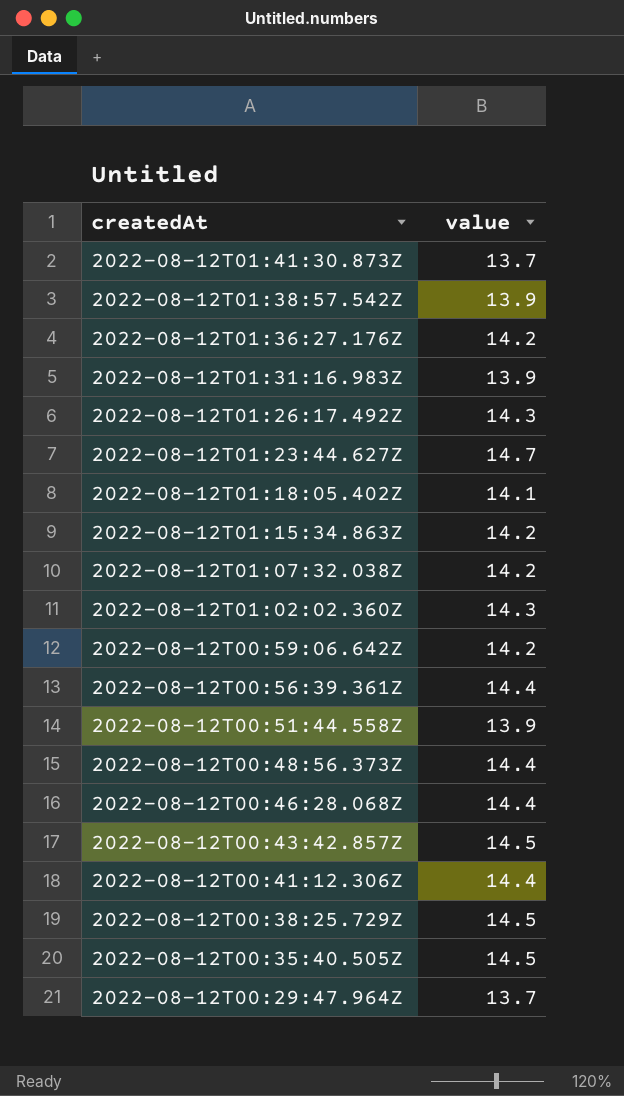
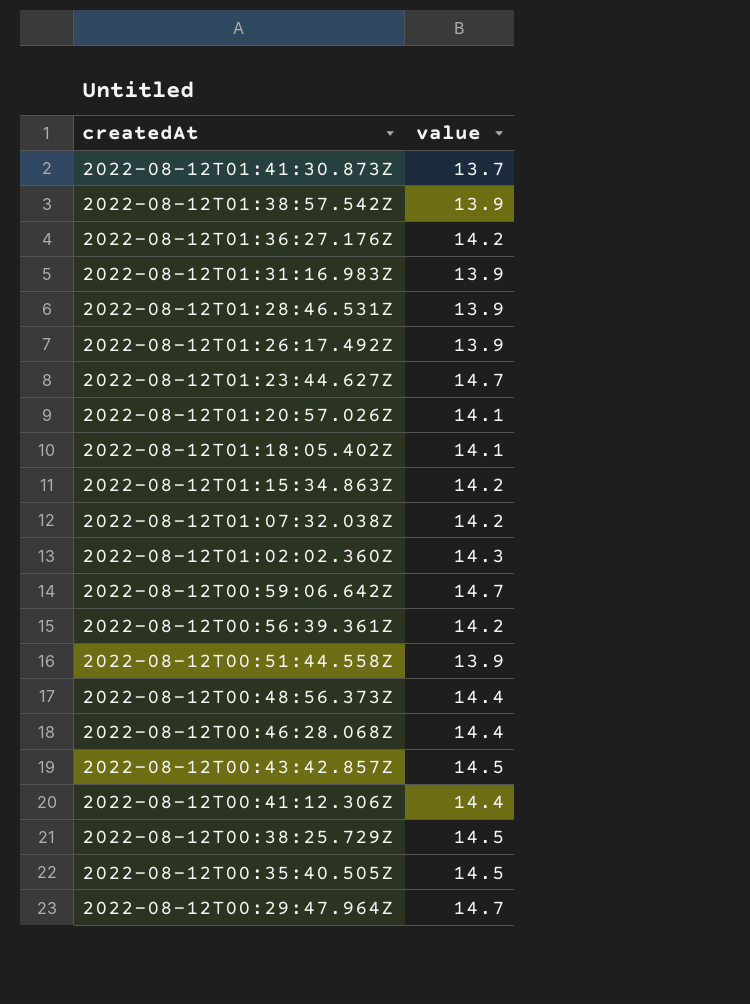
row 2022-08-12T01:28:46.531Z: none -> 13.9
2022-08-12T01:26:17.492Z | value: 14.3 -> 13.9
row 2022-08-12T01:20:57.026Z: none -> 14.1
2022-08-12T00:59:06.642Z | value: 14.2 -> 14.7
2022-08-12T00:56:39.361Z | value: 14.4 -> 14.2
2022-08-12T00:29:47.964Z | value: 13.7 -> 14.7

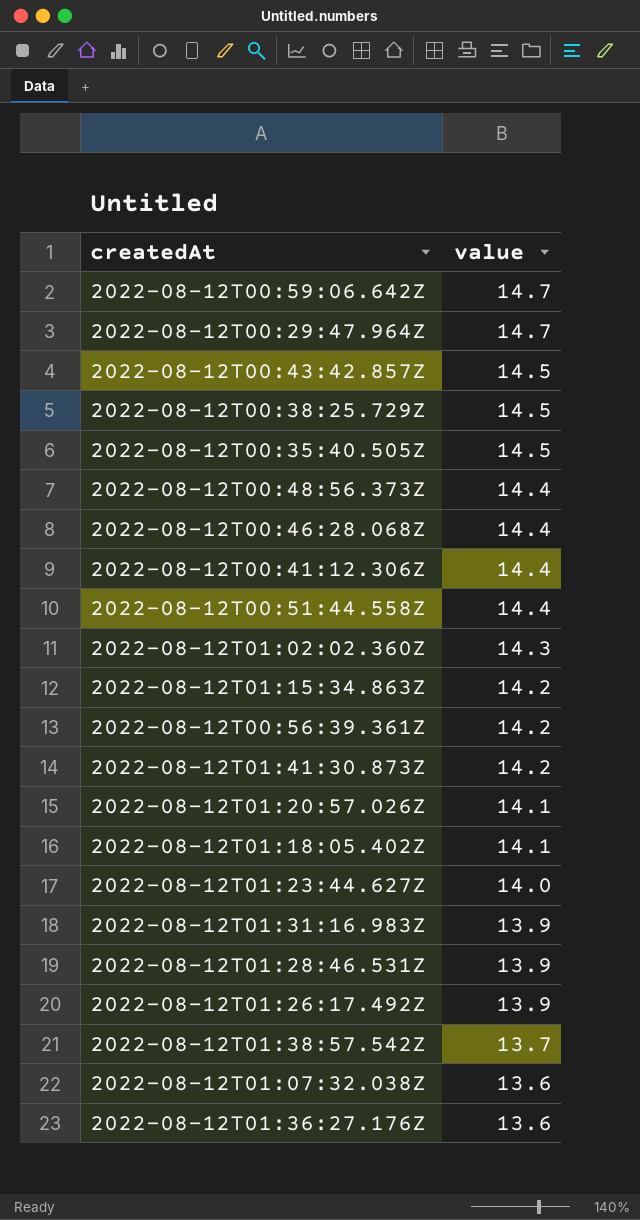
row order: createdAt descending -> value descending
2022-08-12T00:51:44.558Z | value: 13.9 -> 14.4
2022-08-12T01:41:30.873Z | value: 13.7 -> 14.2
2022-08-12T01:23:44.627Z | value: 14.7 -> 14.0
2022-08-12T01:38:57.542Z | value: 13.9 -> 13.7
2022-08-12T01:07:32.038Z | value: 14.2 -> 13.6
2022-08-12T01:36:27.176Z | value: 14.2 -> 13.6

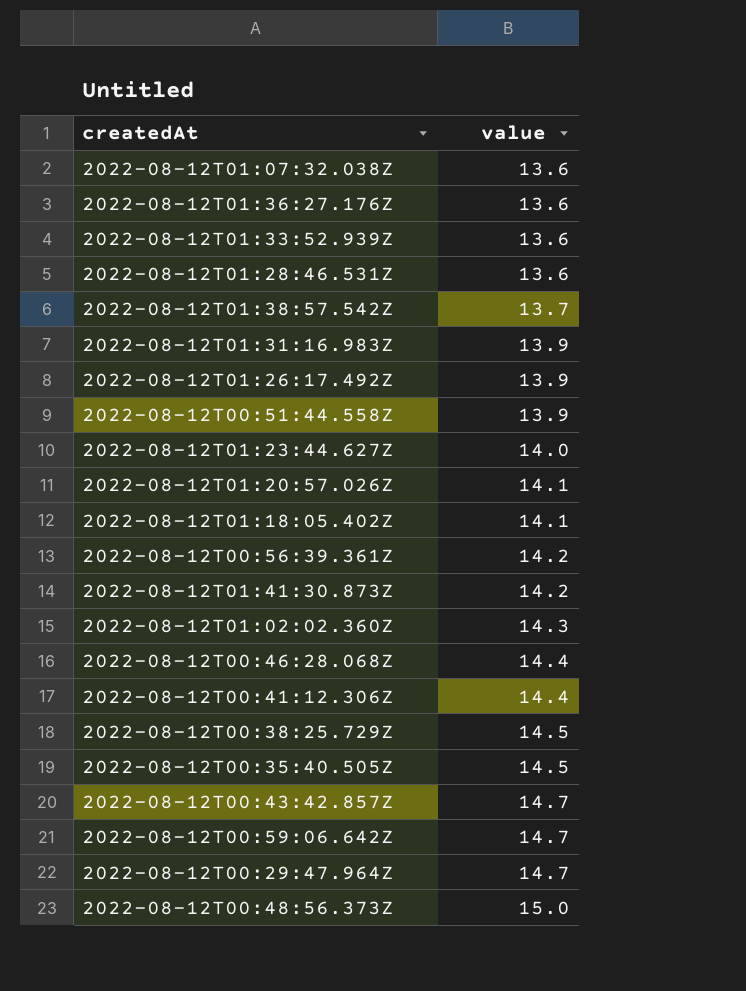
row order: value descending -> value ascending
row 2022-08-12T01:15:34.863Z: 14.2 -> none
row 2022-08-12T01:33:52.939Z: none -> 13.6
2022-08-12T01:28:46.531Z | value: 13.9 -> 13.6
2022-08-12T00:51:44.558Z | value: 14.4 -> 13.9
2022-08-12T00:43:42.857Z | value: 14.5 -> 14.7
2022-08-12T00:48:56.373Z | value: 14.4 -> 15.0

